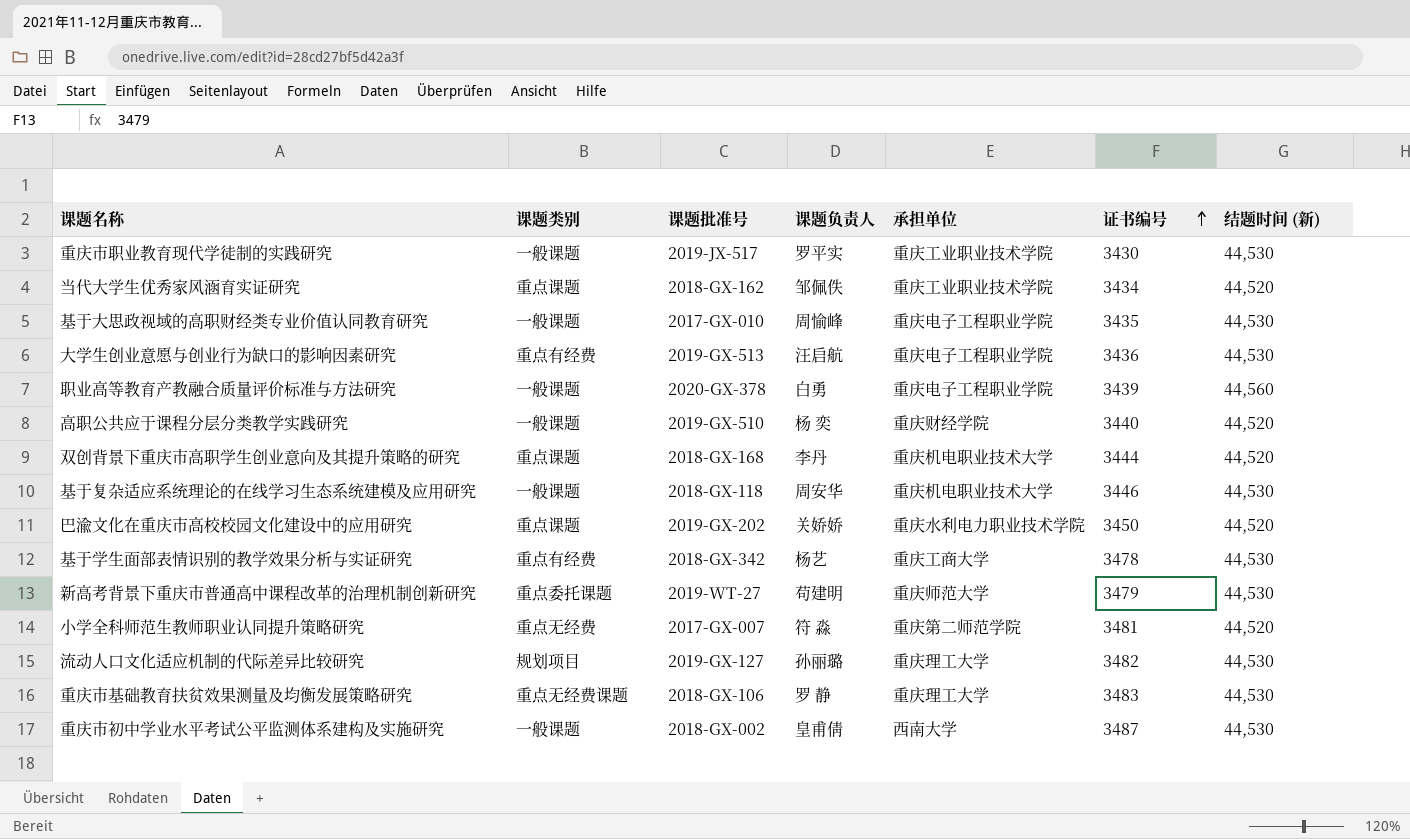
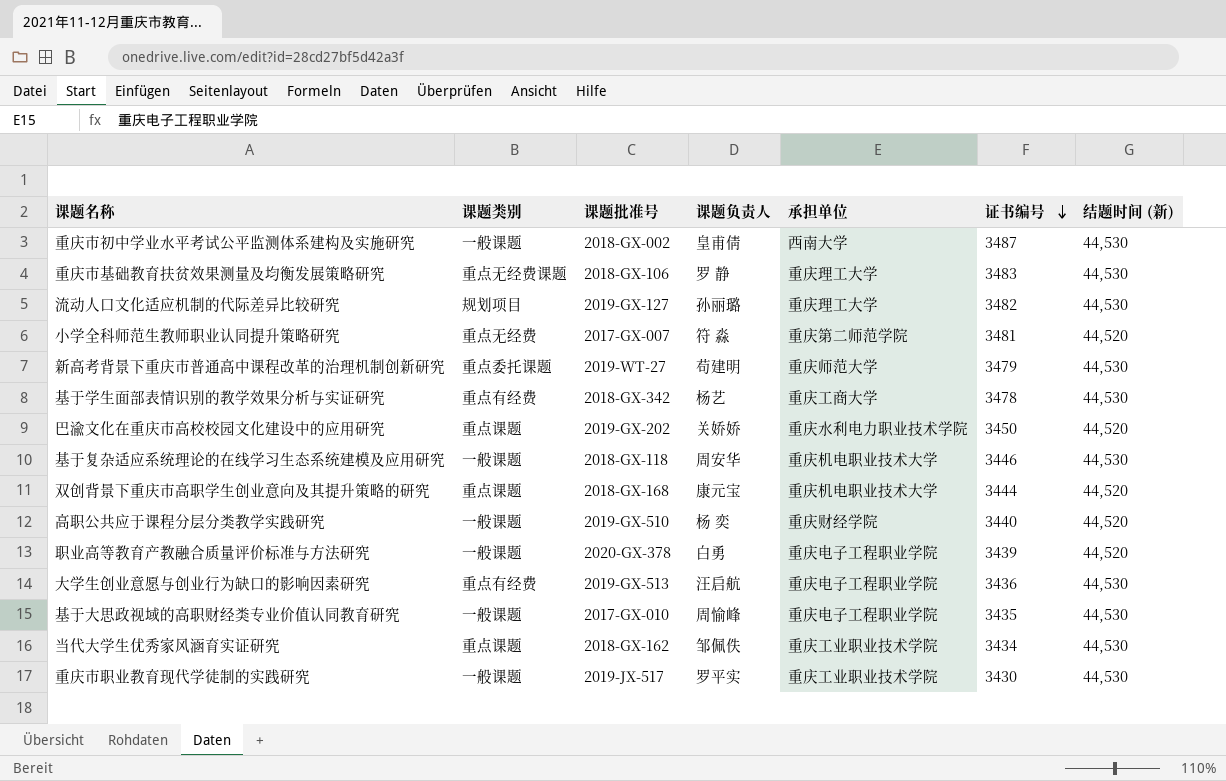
row order: 证书编号 ascending -> 证书编号 descending
双创背景下重庆市高职学生创业意向及其提升策略的研究 | 课题负责人: 李丹 -> 康元宝
职业高等教育产教融合质量评价标准与方法研究 | 结题时间 (新): 44,560 -> 44,520
当代大学生优秀家风涵育实证研究 | 结题时间 (新): 44,520 -> 44,530

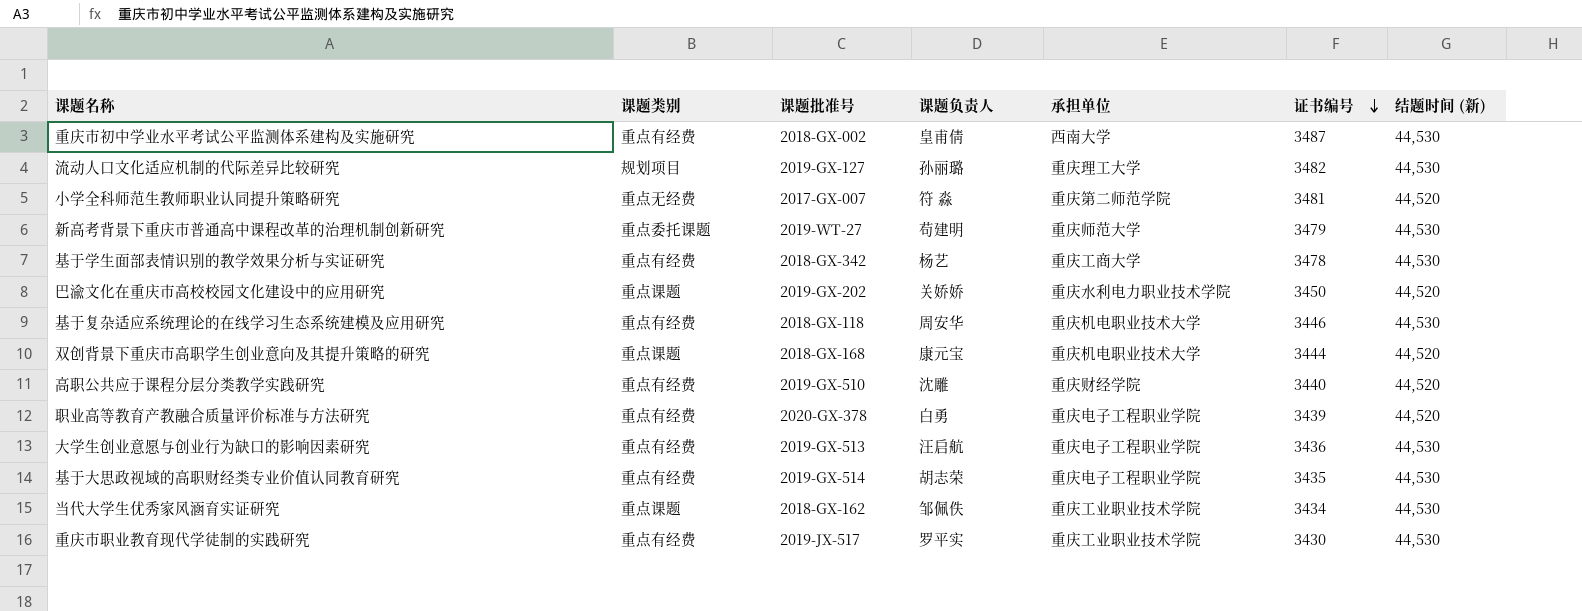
row 重庆市基础教育扶贫效果测量及均衡发展策略研究: 重点无经费课题 | 2018-GX-106 | 罗 静 | 重庆理工大学 | 3483 | 44,530 -> none
重庆市初中学业水平考试公平监测体系建构及实施研究 | 课题类别: 一般课题 -> 重点有经费
基于复杂适应系统理论的在线学习生态系统建模及应用研究 | 课题类别: 一般课题 -> 重点有经费
高职公共应于课程分层分类教学实践研究 | 课题类别: 一般课题 -> 重点有经费
高职公共应于课程分层分类教学实践研究 | 课题负责人: 杨 奕 -> 沈雕
职业高等教育产教融合质量评价标准与方法研究 | 课题类别: 一般课题 -> 重点有经费
基于大思政视域的高职财经类专业价值认同教育研究 | 课题类别: 一般课题 -> 重点有经费
基于大思政视域的高职财经类专业价值认同教育研究 | 课题批准号: 2017-GX-010 -> 2019-GX-514
基于大思政视域的高职财经类专业价值认同教育研究 | 课题负责人: 周愉峰 -> 胡志荣
重庆市职业教育现代学徒制的实践研究 | 课题类别: 一般课题 -> 重点有经费

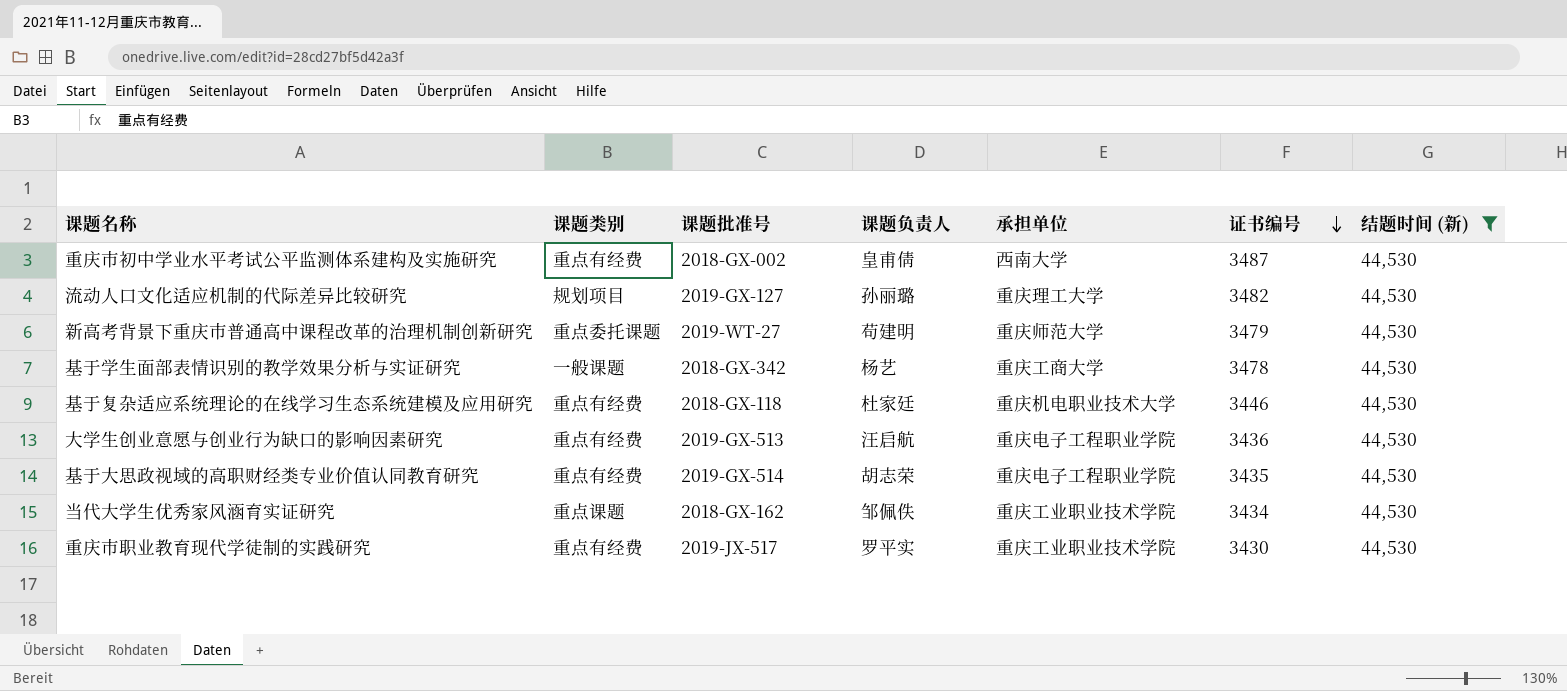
filter: none -> 结题时间 (新) = 44,530
基于学生面部表情识别的教学效果分析与实证研究 | 课题类别: 重点有经费 -> 一般课题
基于复杂适应系统理论的在线学习生态系统建模及应用研究 | 课题负责人: 周安华 -> 杜家廷

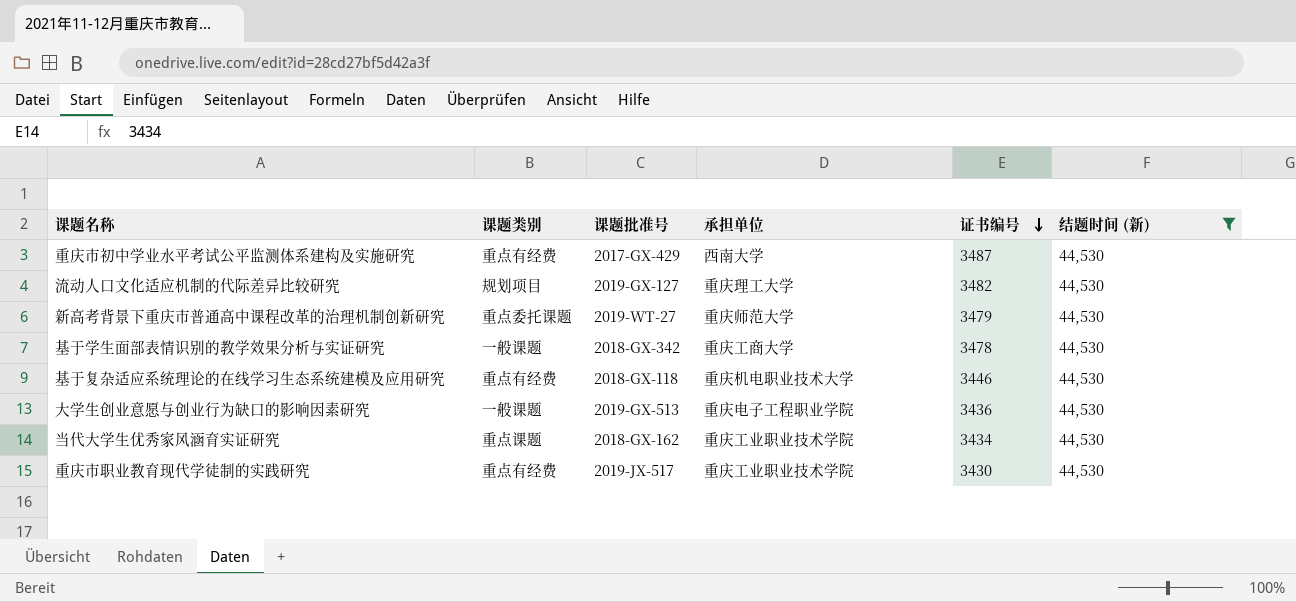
column 课题负责人 | position: 4 -> none
row 基于大思政视域的高职财经类专业价值认同教育研究: 重点有经费 | 2019-GX-514 | 胡志荣 | 重庆电子工程职业学院 | 3435 | 44,530 -> none
重庆市初中学业水平考试公平监测体系建构及实施研究 | 课题批准号: 2018-GX-002 -> 2017-GX-429
大学生创业意愿与创业行为缺口的影响因素研究 | 课题类别: 重点有经费 -> 一般课题

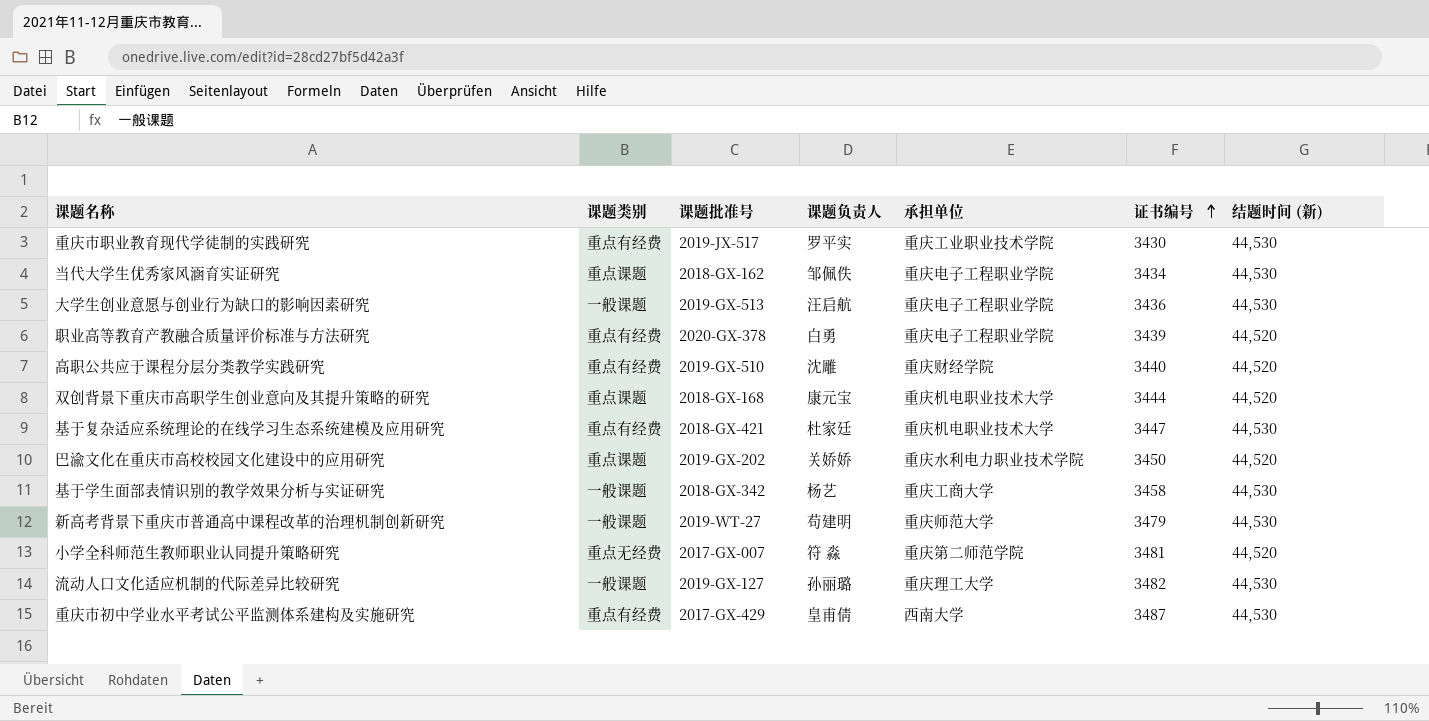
filter: 结题时间 (新) = 44,530 -> none
row order: 证书编号 descending -> 证书编号 ascending
column 课题负责人 | position: none -> 4
当代大学生优秀家风涵育实证研究 | 承担单位: 重庆工业职业技术学院 -> 重庆电子工程职业学院
基于复杂适应系统理论的在线学习生态系统建模及应用研究 | 课题批准号: 2018-GX-118 -> 2018-GX-421
基于复杂适应系统理论的在线学习生态系统建模及应用研究 | 证书编号: 3446 -> 3447
基于学生面部表情识别的教学效果分析与实证研究 | 证书编号: 3478 -> 3458
新高考背景下重庆市普通高中课程改革的治理机制创新研究 | 课题类别: 重点委托课题 -> 一般课题
流动人口文化适应机制的代际差异比较研究 | 课题类别: 规划项目 -> 一般课题

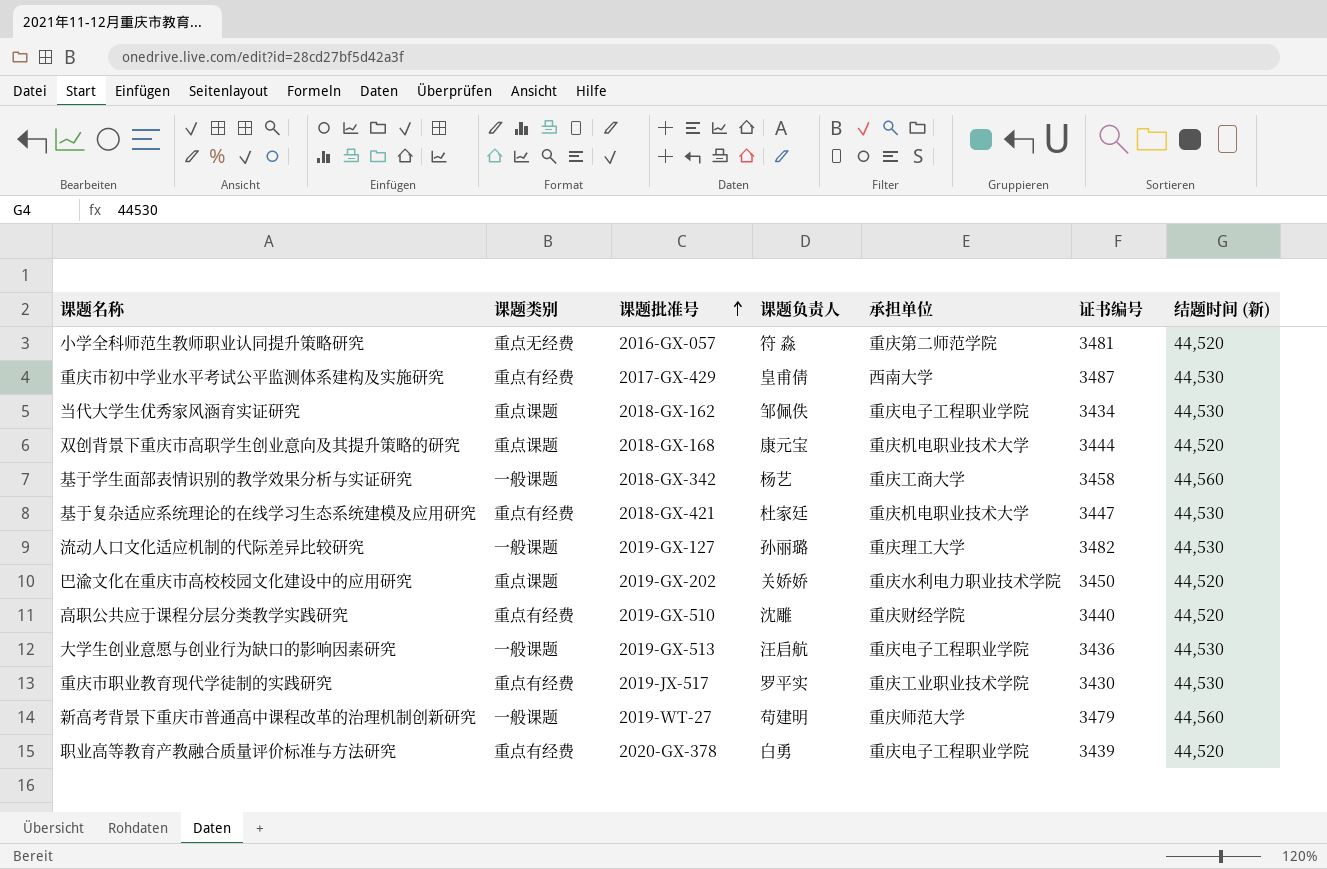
row order: 证书编号 ascending -> 课题批准号 ascending
小学全科师范生教师职业认同提升策略研究 | 课题批准号: 2017-GX-007 -> 2016-GX-057
基于学生面部表情识别的教学效果分析与实证研究 | 结题时间 (新): 44,530 -> 44,560
新高考背景下重庆市普通高中课程改革的治理机制创新研究 | 结题时间 (新): 44,530 -> 44,560

